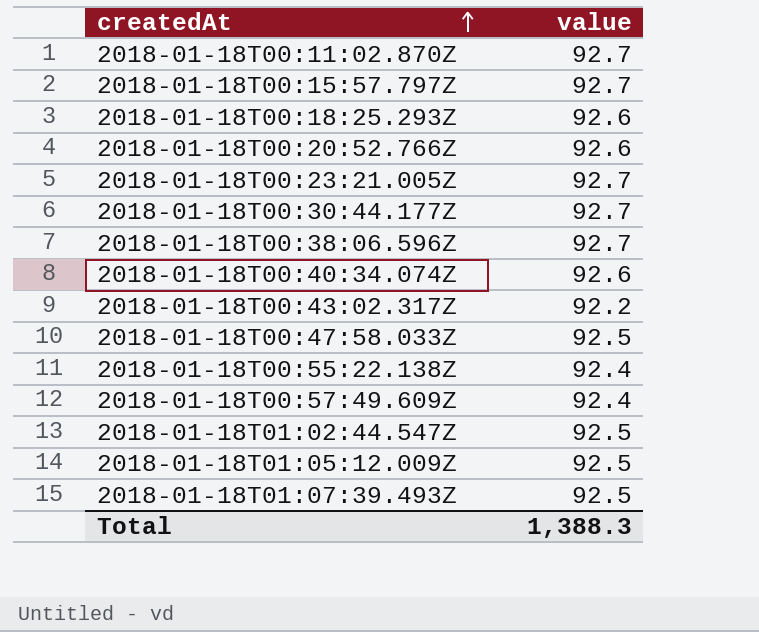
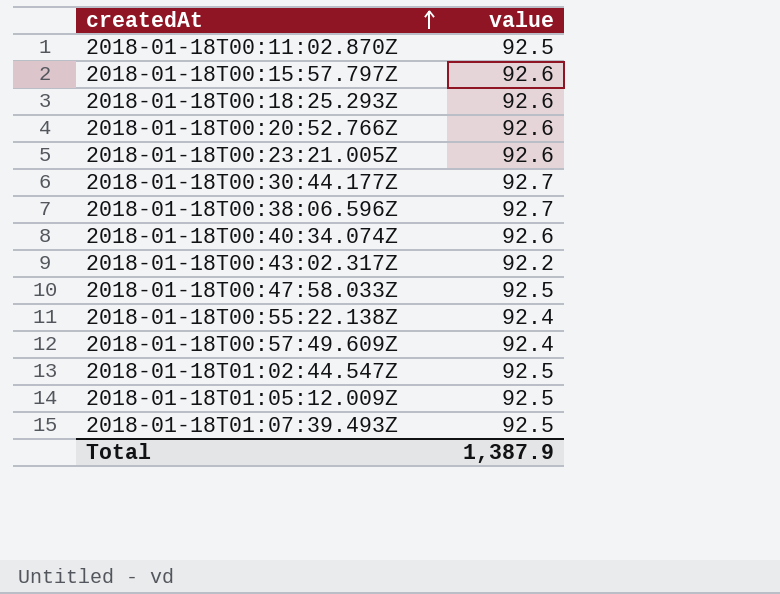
2018-01-18T00:11:02.870Z | value: 92.7 -> 92.5
2018-01-18T00:15:57.797Z | value: 92.7 -> 92.6
2018-01-18T00:23:21.005Z | value: 92.7 -> 92.6
Total | value: 1,388.3 -> 1,387.9

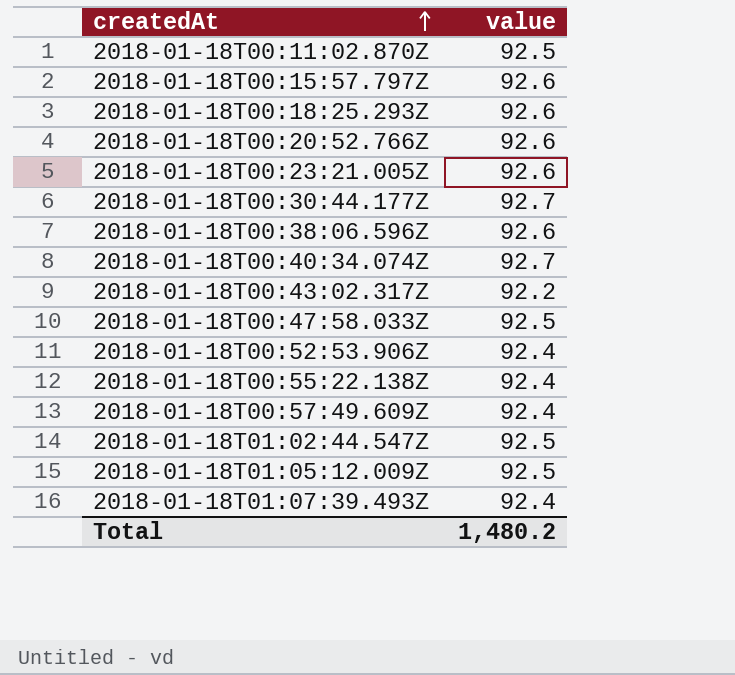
2018-01-18T00:38:06.596Z | value: 92.7 -> 92.6
2018-01-18T00:40:34.074Z | value: 92.6 -> 92.7
row 2018-01-18T00:52:53.906Z: none -> 92.4
2018-01-18T01:07:39.493Z | value: 92.5 -> 92.4
Total | value: 1,387.9 -> 1,480.2

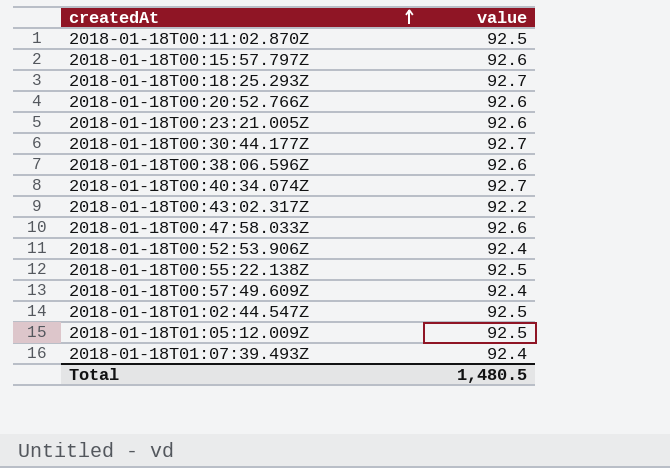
2018-01-18T00:18:25.293Z | value: 92.6 -> 92.7
2018-01-18T00:47:58.033Z | value: 92.5 -> 92.6
2018-01-18T00:55:22.138Z | value: 92.4 -> 92.5
Total | value: 1,480.2 -> 1,480.5

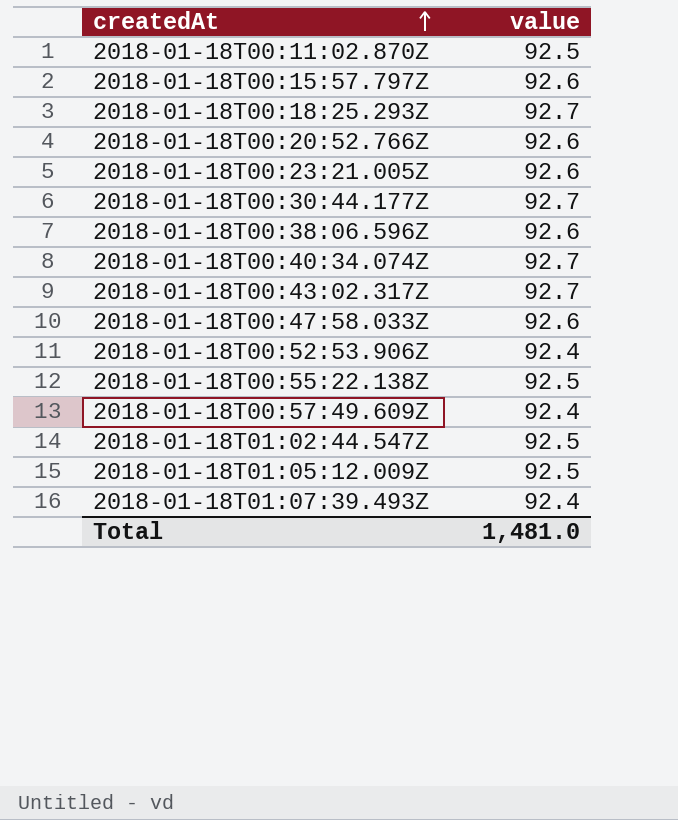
2018-01-18T00:43:02.317Z | value: 92.2 -> 92.7
Total | value: 1,480.5 -> 1,481.0

